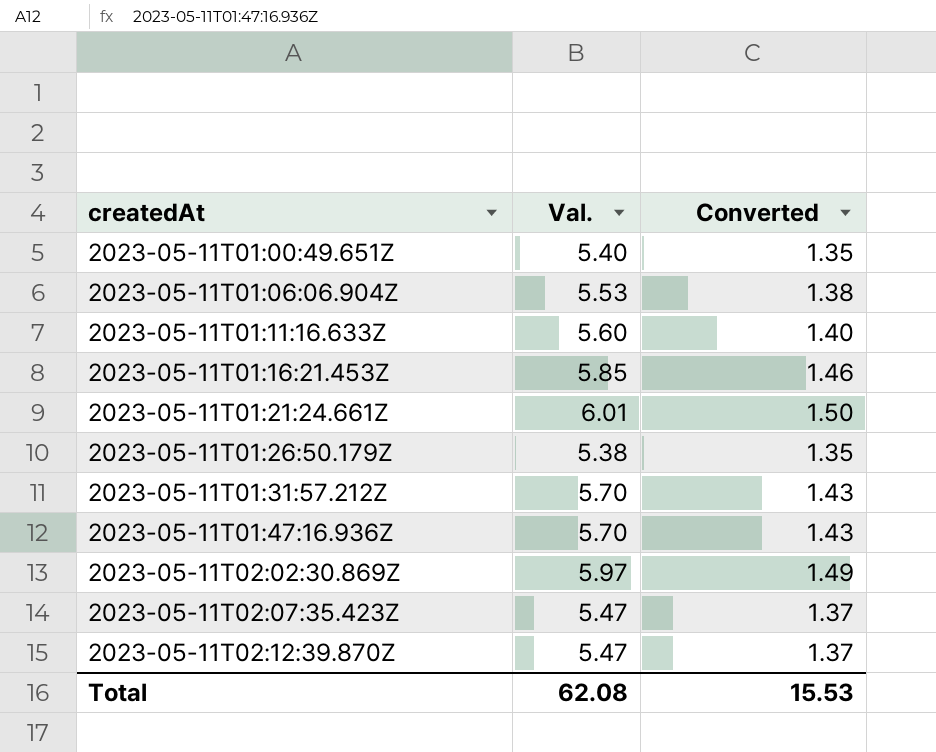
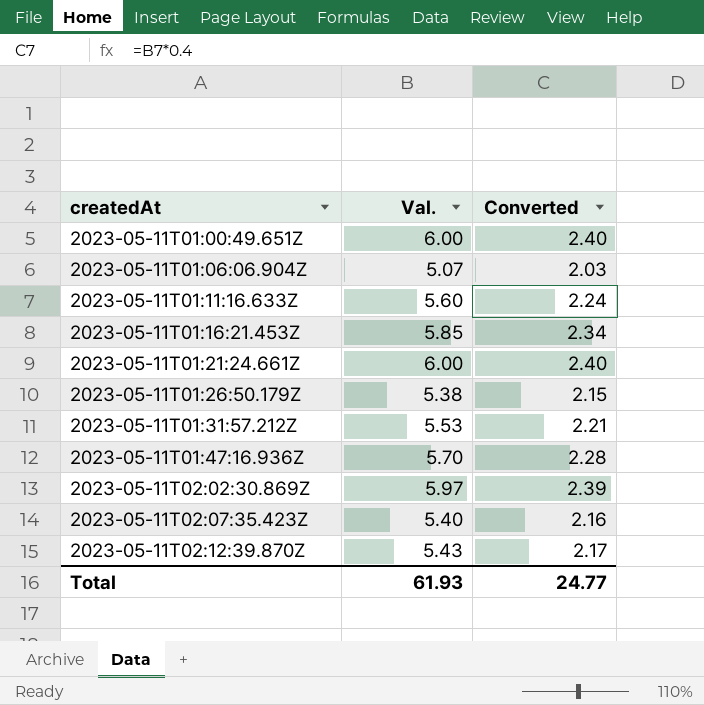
column Converted | formula: [Val.] * 0.25 -> [Val.] * 0.4
2023-05-11T01:00:49.651Z | Val.: 5.40 -> 6.00
2023-05-11T01:06:06.904Z | Val.: 5.53 -> 5.07
2023-05-11T01:21:24.661Z | Val.: 6.01 -> 6.00
2023-05-11T01:31:57.212Z | Val.: 5.70 -> 5.53
2023-05-11T02:07:35.423Z | Val.: 5.47 -> 5.40
2023-05-11T02:12:39.870Z | Val.: 5.47 -> 5.43
Total | Val.: 62.08 -> 61.93
Total | Converted: 15.53 -> 24.77

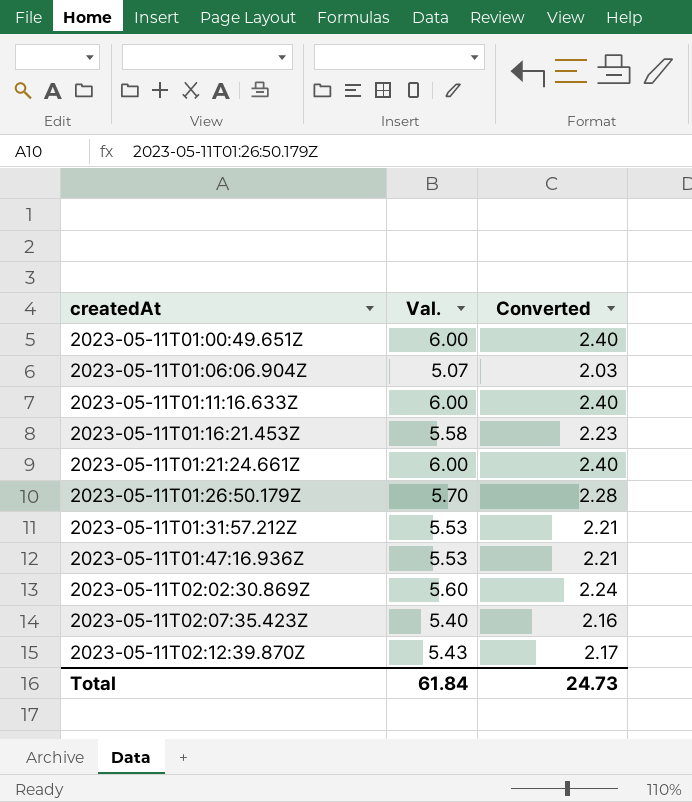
2023-05-11T01:11:16.633Z | Val.: 5.60 -> 6.00
2023-05-11T01:11:16.633Z | Converted: 2.24 -> 2.40
2023-05-11T01:16:21.453Z | Val.: 5.85 -> 5.58
2023-05-11T01:16:21.453Z | Converted: 2.34 -> 2.23
2023-05-11T01:26:50.179Z | Val.: 5.38 -> 5.70
2023-05-11T01:26:50.179Z | Converted: 2.15 -> 2.28
2023-05-11T01:47:16.936Z | Val.: 5.70 -> 5.53
2023-05-11T01:47:16.936Z | Converted: 2.28 -> 2.21
2023-05-11T02:02:30.869Z | Val.: 5.97 -> 5.60
2023-05-11T02:02:30.869Z | Converted: 2.39 -> 2.24
Total | Val.: 61.93 -> 61.84
Total | Converted: 24.77 -> 24.73

